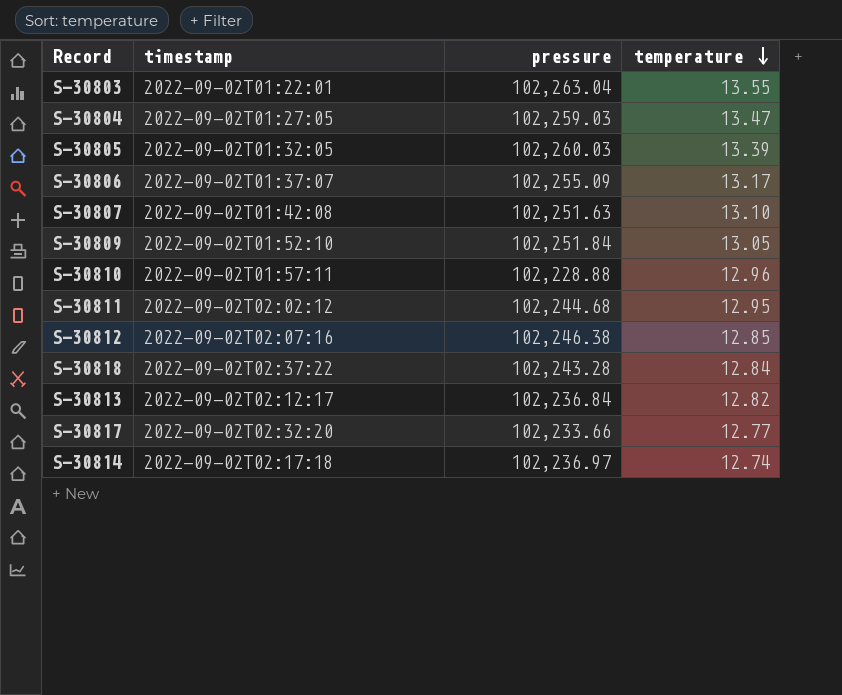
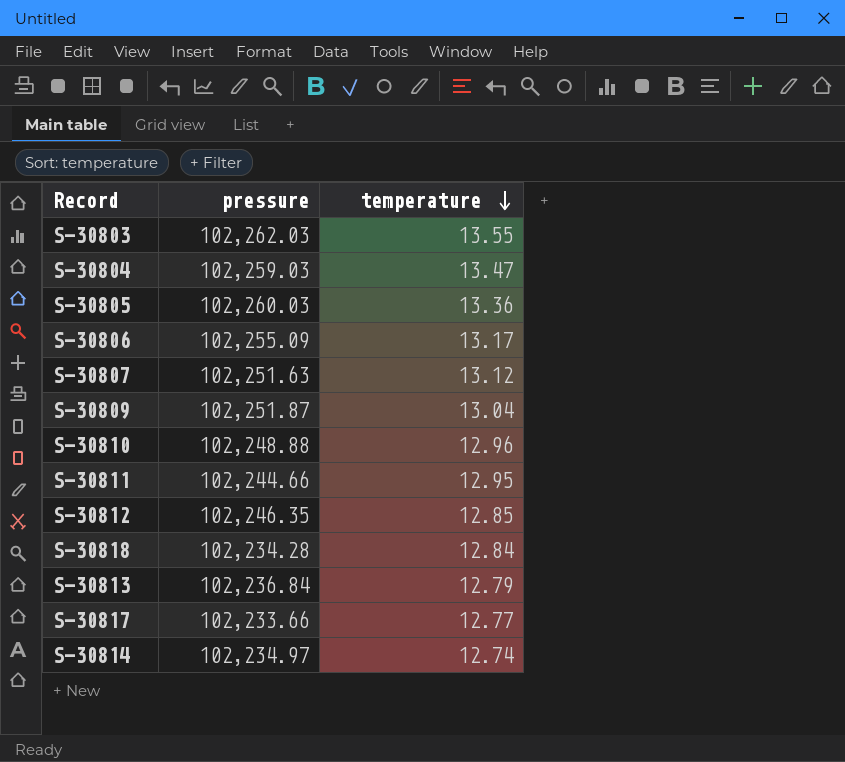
column timestamp | position: 2 -> none
S-30803 | pressure: 102,263.04 -> 102,262.03
S-30805 | temperature: 13.39 -> 13.36
S-30807 | temperature: 13.10 -> 13.12
S-30809 | pressure: 102,251.84 -> 102,251.87
S-30809 | temperature: 13.05 -> 13.04
S-30810 | pressure: 102,228.88 -> 102,248.88
S-30811 | pressure: 102,244.68 -> 102,244.66
S-30812 | pressure: 102,246.38 -> 102,246.35
S-30818 | pressure: 102,243.28 -> 102,234.28
S-30813 | temperature: 12.82 -> 12.79
S-30814 | pressure: 102,236.97 -> 102,234.97

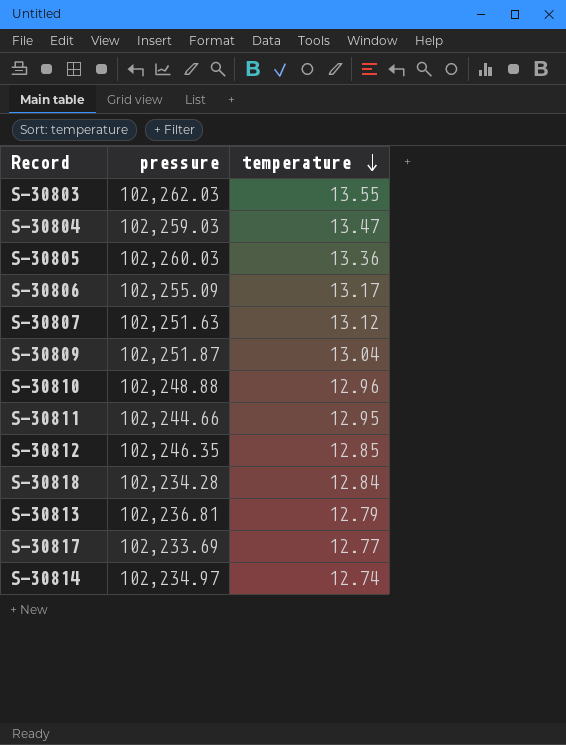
S-30813 | pressure: 102,236.84 -> 102,236.81
S-30817 | pressure: 102,233.66 -> 102,233.69

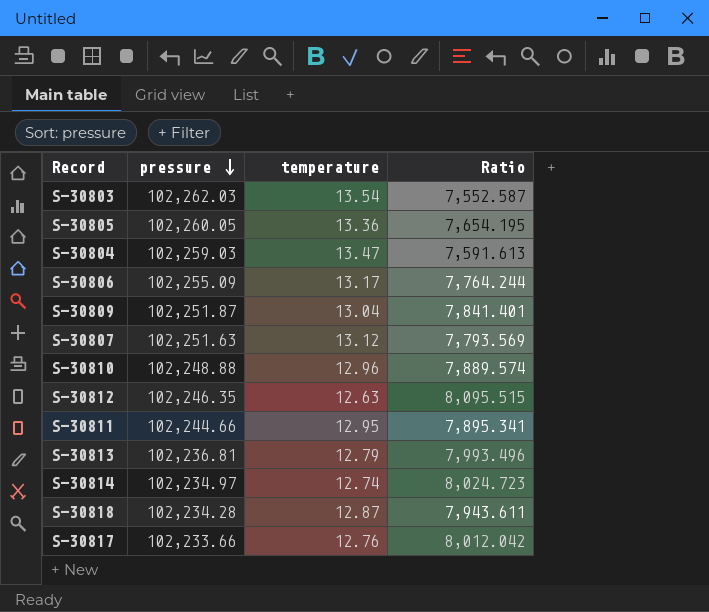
row order: temperature descending -> pressure descending
column Ratio | formula: none -> [pressure] / [temperature]
S-30803 | temperature: 13.55 -> 13.54
S-30805 | pressure: 102,260.03 -> 102,260.05
S-30812 | temperature: 12.85 -> 12.63
S-30818 | temperature: 12.84 -> 12.87
S-30817 | pressure: 102,233.69 -> 102,233.66
S-30817 | temperature: 12.77 -> 12.76

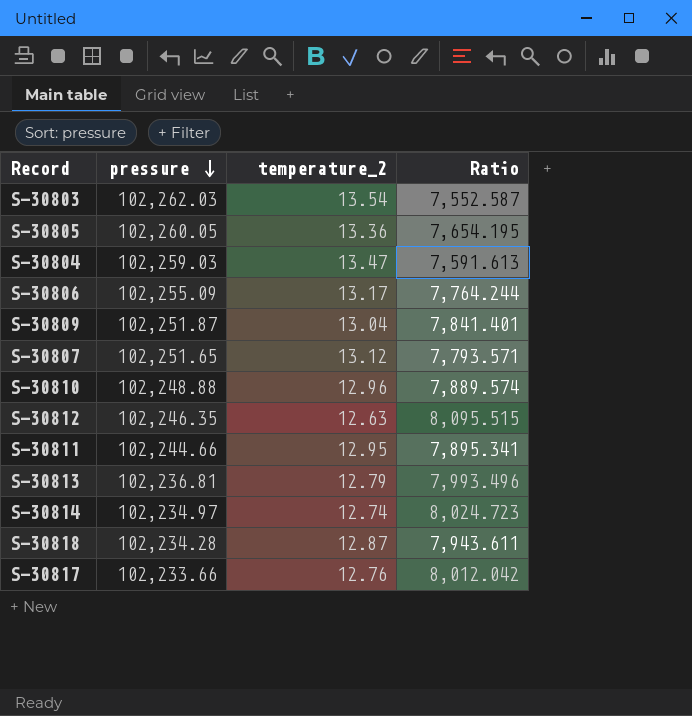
column name: temperature -> temperature_2
S-30807 | pressure: 102,251.63 -> 102,251.65
S-30807 | Ratio: 7,793.569 -> 7,793.571

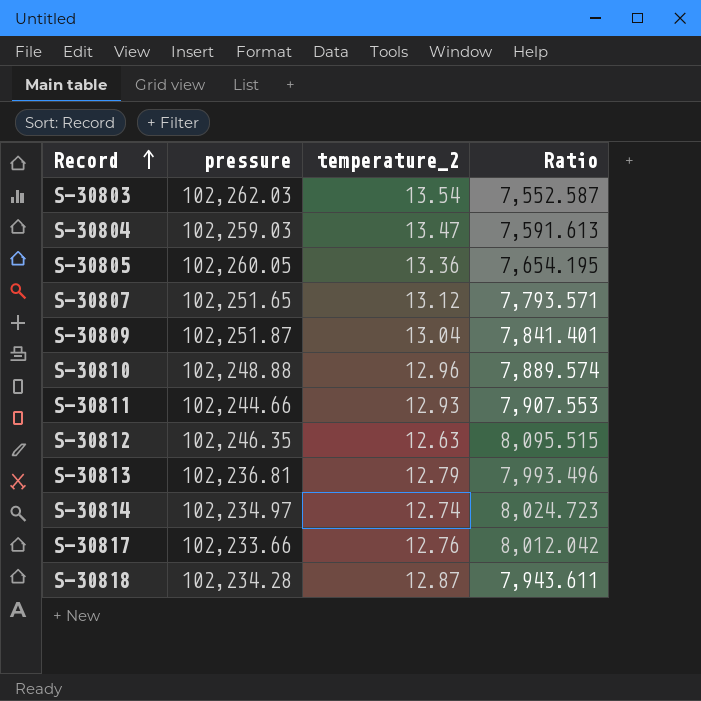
row order: pressure descending -> Record ascending
row S-30806: 102,255.09 | 13.17 | 7,764.244 -> none
S-30811 | temperature_2: 12.95 -> 12.93
S-30811 | Ratio: 7,895.341 -> 7,907.553

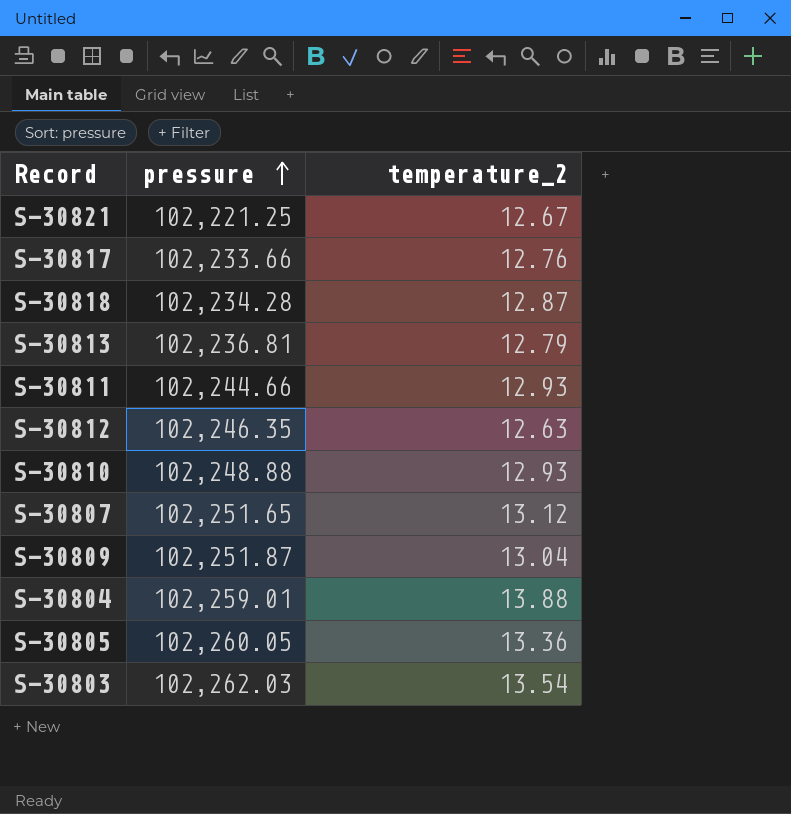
row order: Record ascending -> pressure ascending
column Ratio | formula: [pressure] / [temperature_2] -> none
row S-30814: 102,234.97 | 12.74 | 8,024.723 -> none
row S-30821: none -> 102,221.25 | 12.67
S-30810 | temperature_2: 12.96 -> 12.93
S-30804 | pressure: 102,259.03 -> 102,259.01
S-30804 | temperature_2: 13.47 -> 13.88

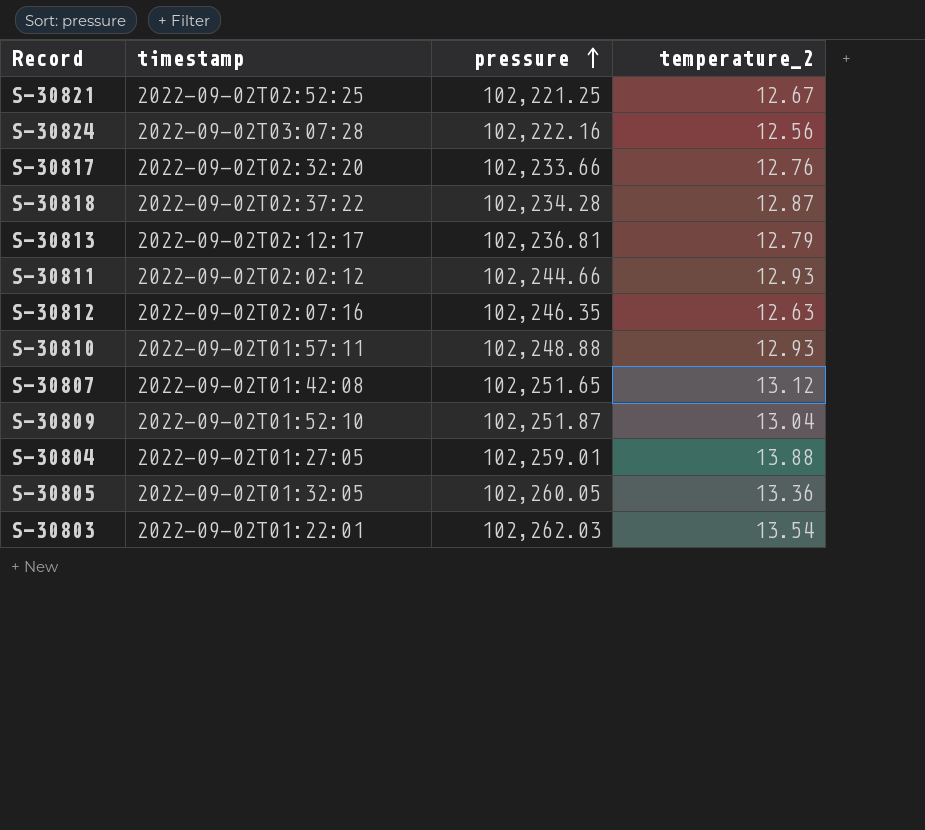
column timestamp | position: none -> 2
row S-30824: none -> 2022-09-02T03:07:28 | 102,222.16 | 12.56

